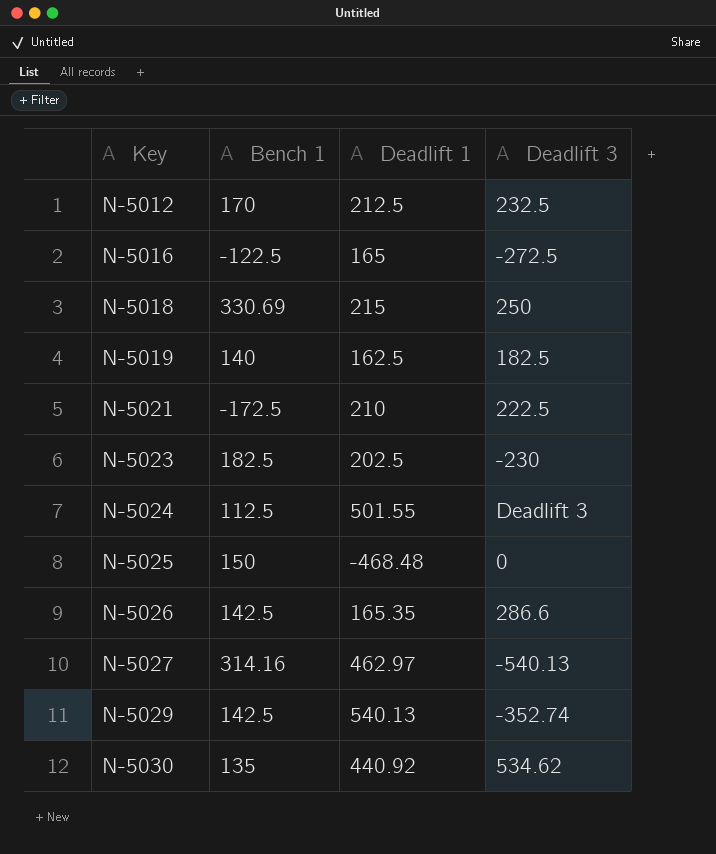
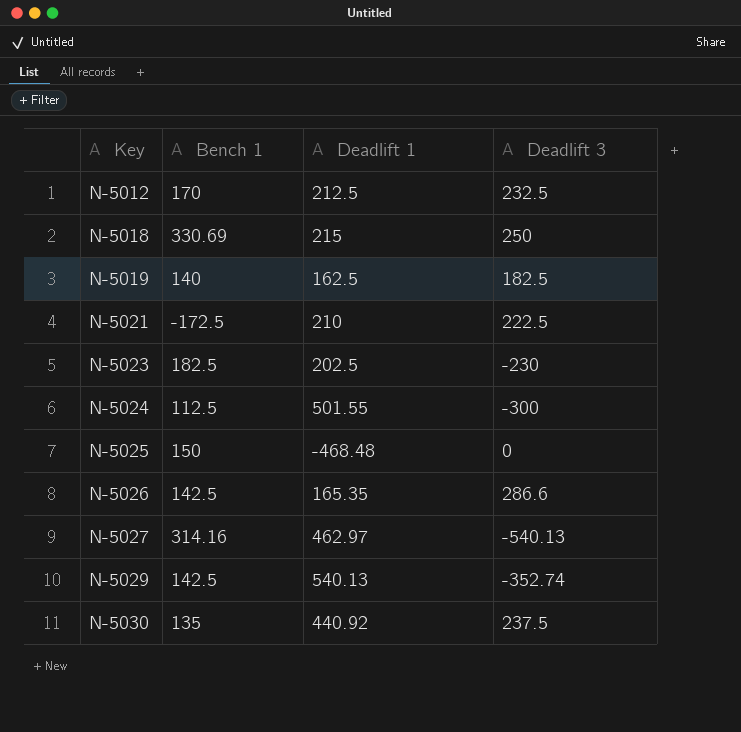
row N-5016: -122.5 | 165 | -272.5 -> none
N-5024 | Deadlift 3: Deadlift 3 -> -300
N-5030 | Deadlift 3: 534.62 -> 237.5

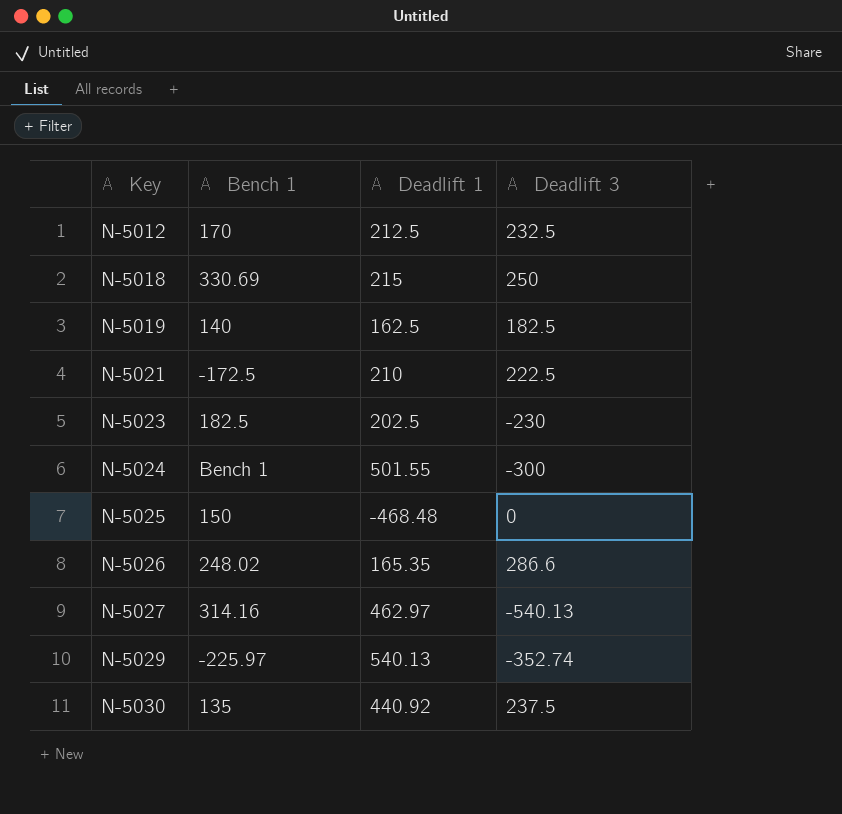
N-5024 | Bench 1: 112.5 -> Bench 1
N-5026 | Bench 1: 142.5 -> 248.02
N-5029 | Bench 1: 142.5 -> -225.97

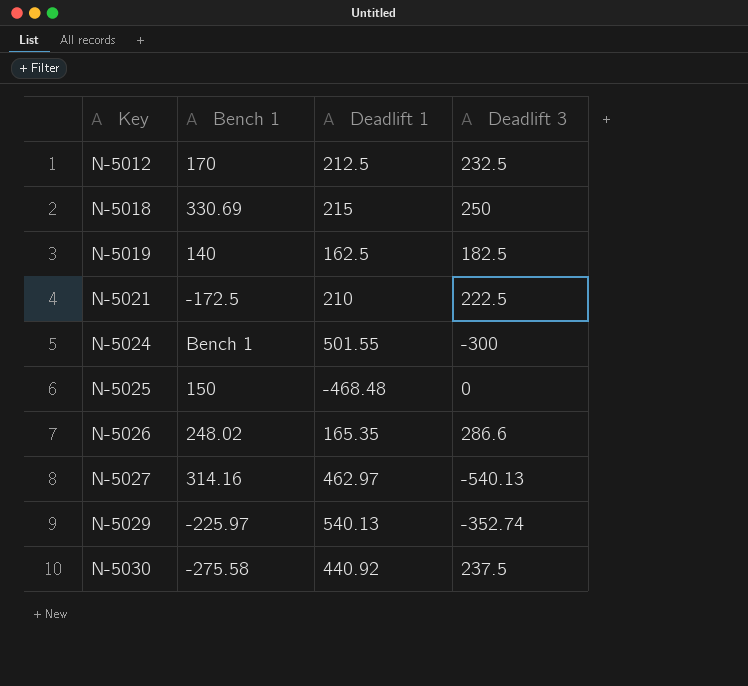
row N-5023: 182.5 | 202.5 | -230 -> none
N-5030 | Bench 1: 135 -> -275.58

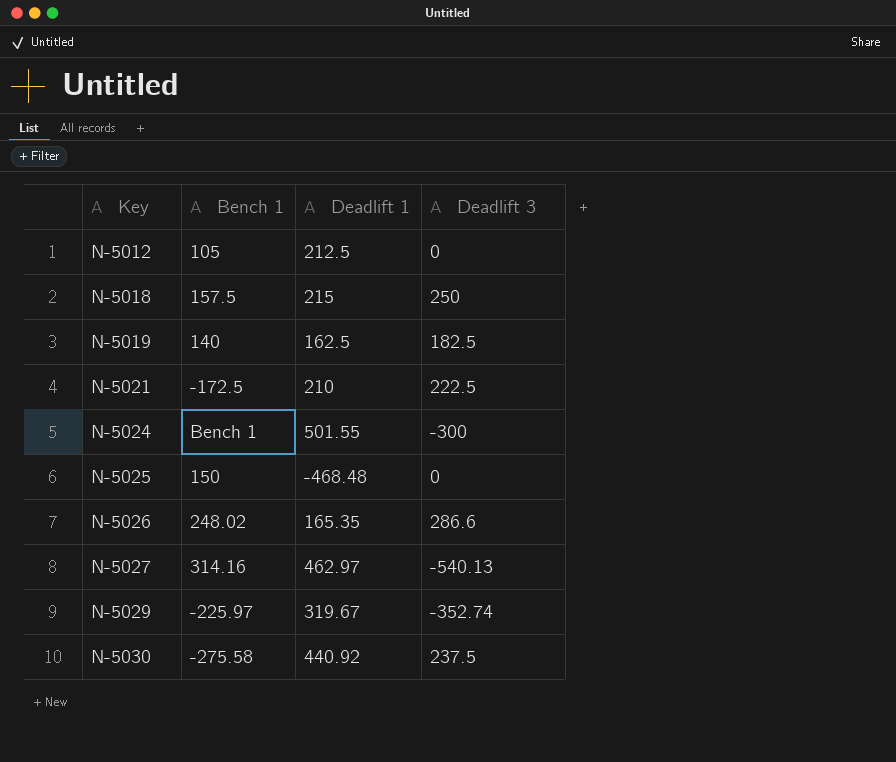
N-5012 | Bench 1: 170 -> 105
N-5012 | Deadlift 3: 232.5 -> 0
N-5018 | Bench 1: 330.69 -> 157.5
N-5029 | Deadlift 1: 540.13 -> 319.67

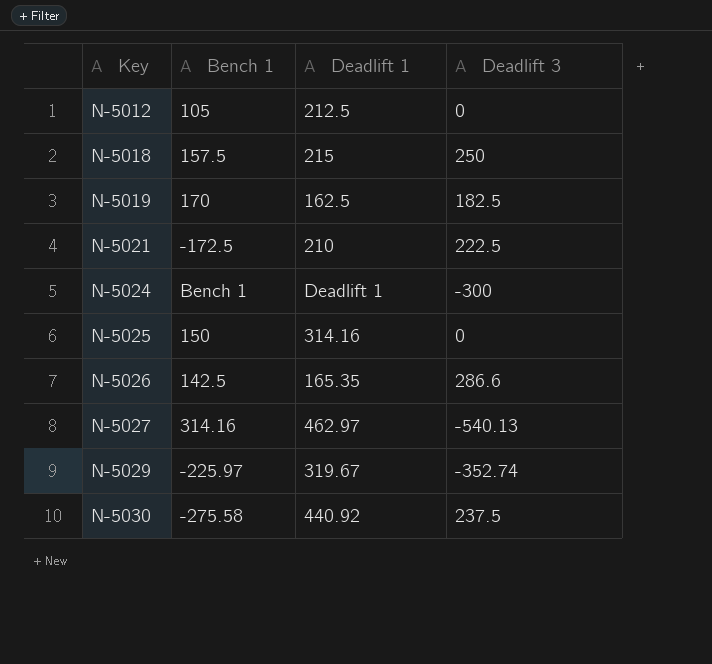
N-5019 | Bench 1: 140 -> 170
N-5024 | Deadlift 1: 501.55 -> Deadlift 1
N-5025 | Deadlift 1: -468.48 -> 314.16
N-5026 | Bench 1: 248.02 -> 142.5

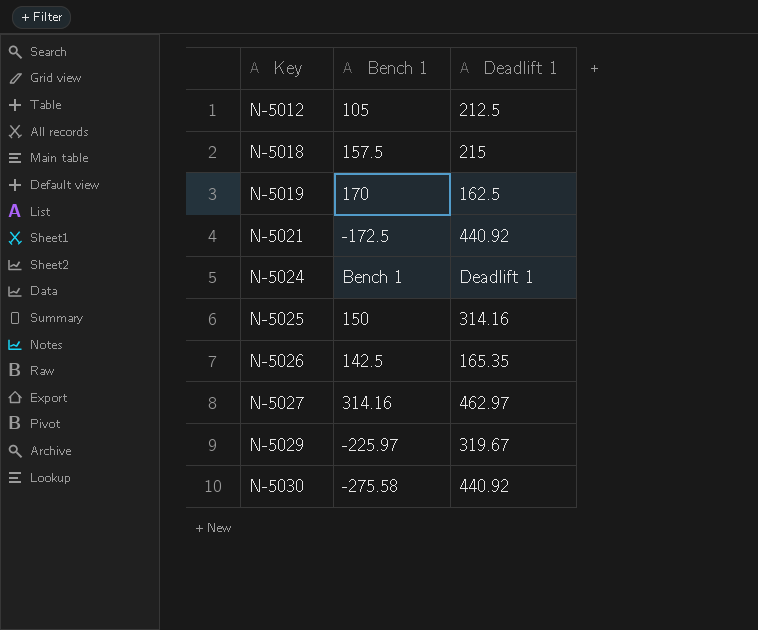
column Deadlift 3 | position: 4 -> none
N-5021 | Deadlift 1: 210 -> 440.92

